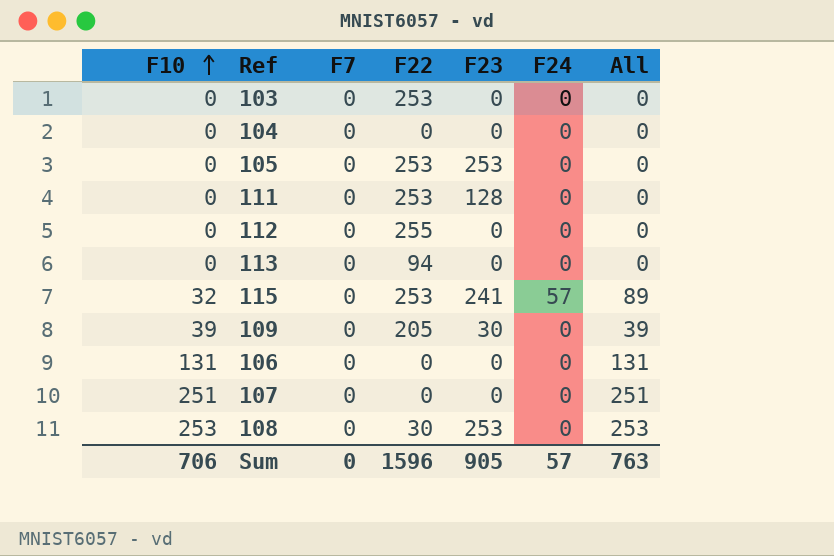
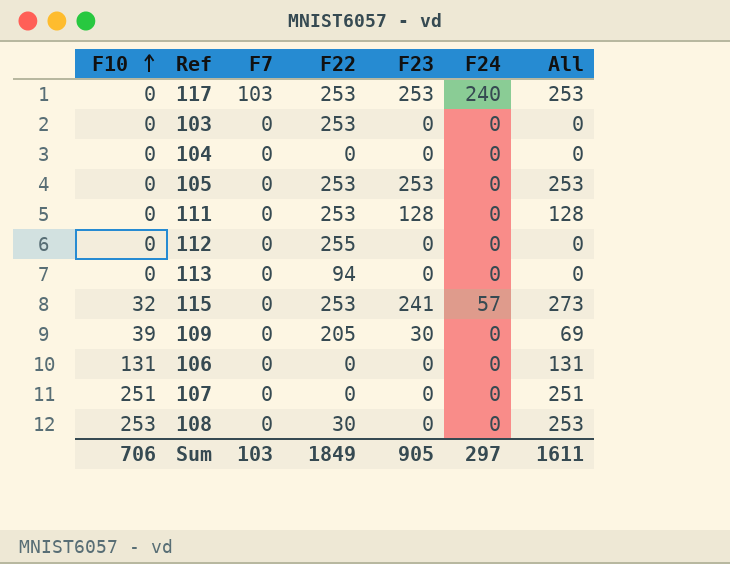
column All | formula: [F10] + [F24] -> [F10] + [F23]
row 117: none -> 0 | 103 | 253 | 253 | 240 | 253
108 | F23: 253 -> 0
Sum | F7: 0 -> 103
Sum | F22: 1596 -> 1849
Sum | F24: 57 -> 297
Sum | All: 763 -> 1611

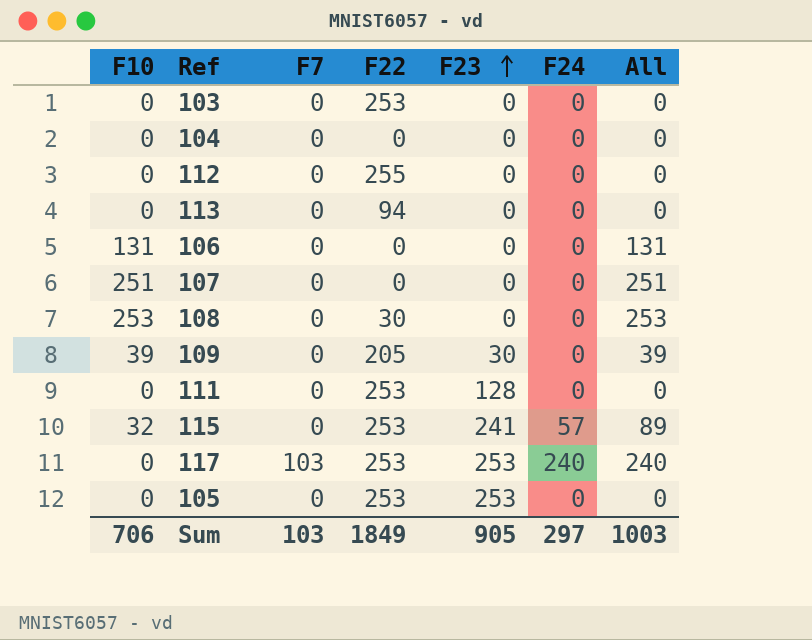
row order: F10 ascending -> F23 ascending
column All | formula: [F10] + [F23] -> [F10] + [F24]
Sum | All: 1611 -> 1003

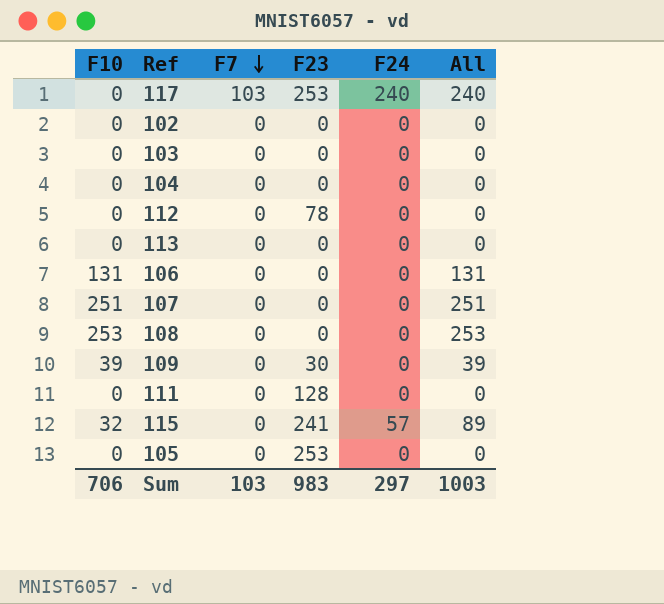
row order: F23 ascending -> F7 descending
column F22 | position: 4 -> none
row 102: none -> 0 | 0 | 0 | 0 | 0
112 | F23: 0 -> 78
Sum | F23: 905 -> 983

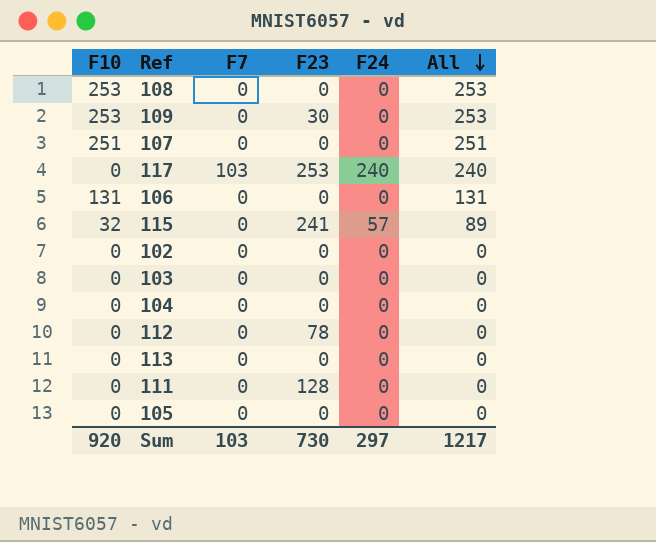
row order: F7 descending -> All descending
109 | F10: 39 -> 253
109 | All: 39 -> 253
105 | F23: 253 -> 0
Sum | F10: 706 -> 920
Sum | F23: 983 -> 730
Sum | All: 1003 -> 1217

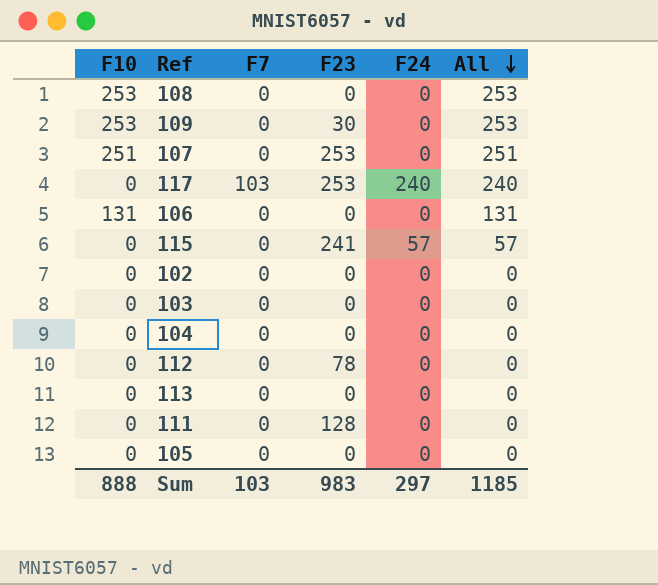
107 | F23: 0 -> 253
115 | F10: 32 -> 0
115 | All: 89 -> 57
Sum | F10: 920 -> 888
Sum | F23: 730 -> 983
Sum | All: 1217 -> 1185

